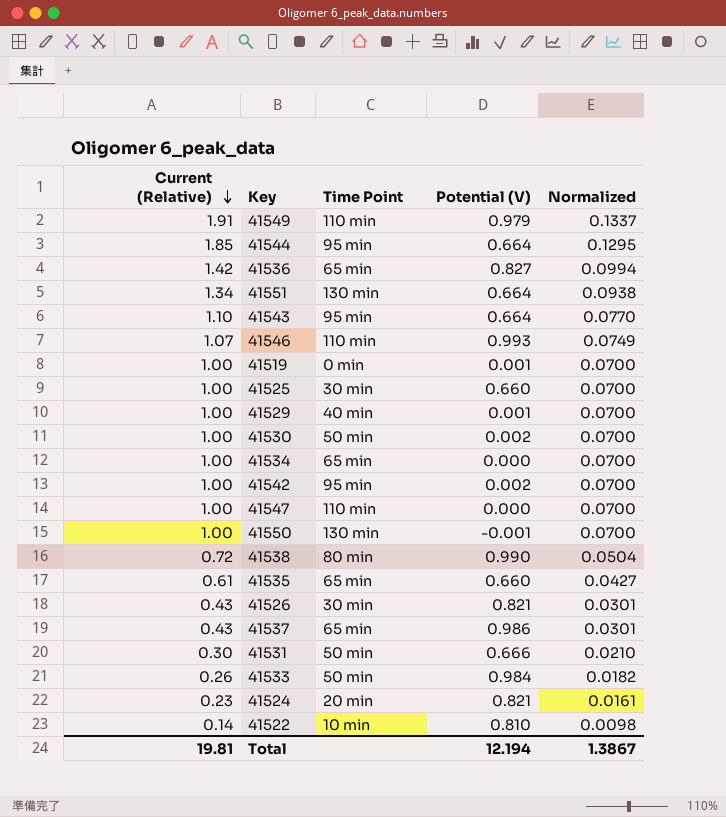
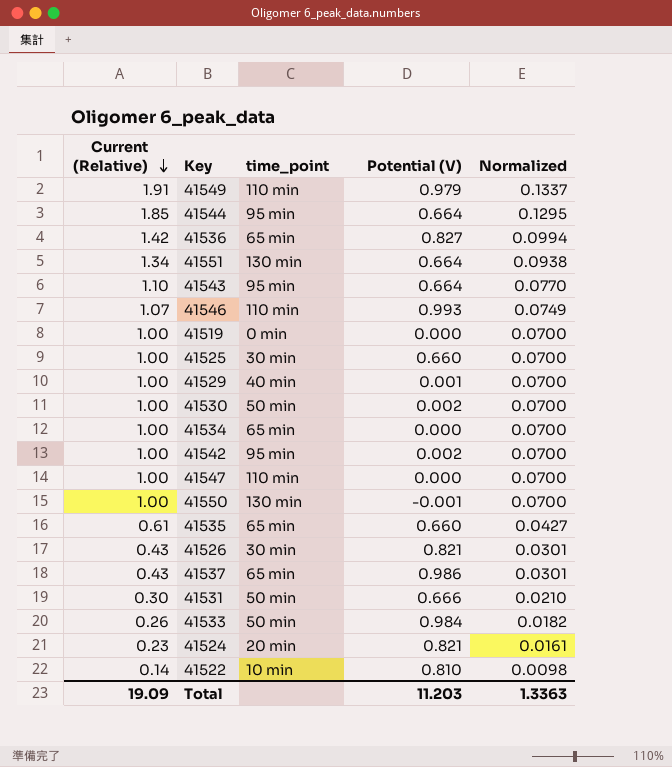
column name: Time Point -> time_point
row 41538: 0.72 | 80 min | 0.990 | 0.0504 -> none
41519 | Potential (V): 0.001 -> 0.000
Total | Current (Relative): 19.81 -> 19.09
Total | Potential (V): 12.194 -> 11.203
Total | Normalized: 1.3867 -> 1.3363

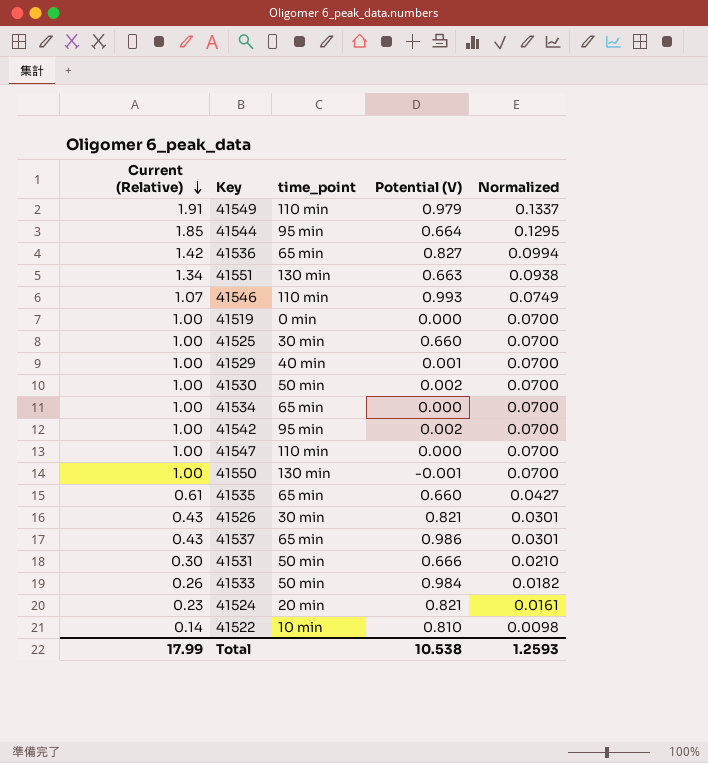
row 41543: 1.10 | 95 min | 0.664 | 0.0770 -> none
41551 | Potential (V): 0.664 -> 0.663
Total | Current (Relative): 19.09 -> 17.99
Total | Potential (V): 11.203 -> 10.538
Total | Normalized: 1.3363 -> 1.2593

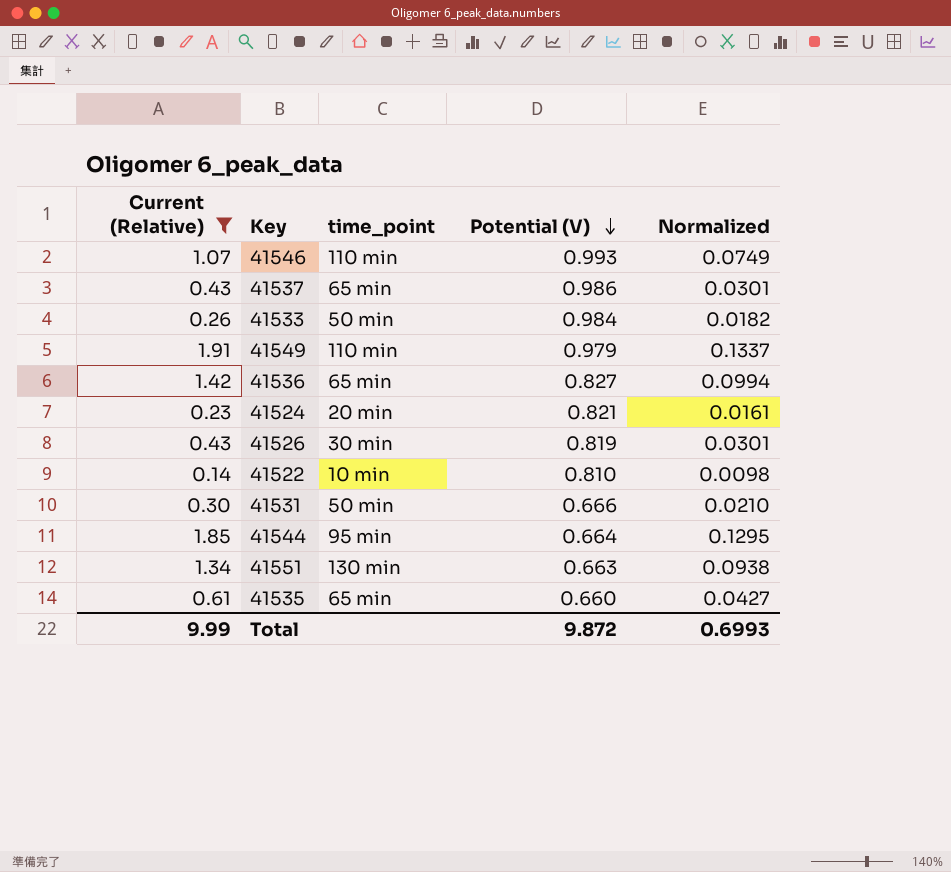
filter: none -> Current (Relative) != 1.00
row order: Current (Relative) descending -> Potential (V) descending
41526 | Potential (V): 0.821 -> 0.819
Total | Current (Relative): 17.99 -> 9.99
Total | Potential (V): 10.538 -> 9.872
Total | Normalized: 1.2593 -> 0.6993

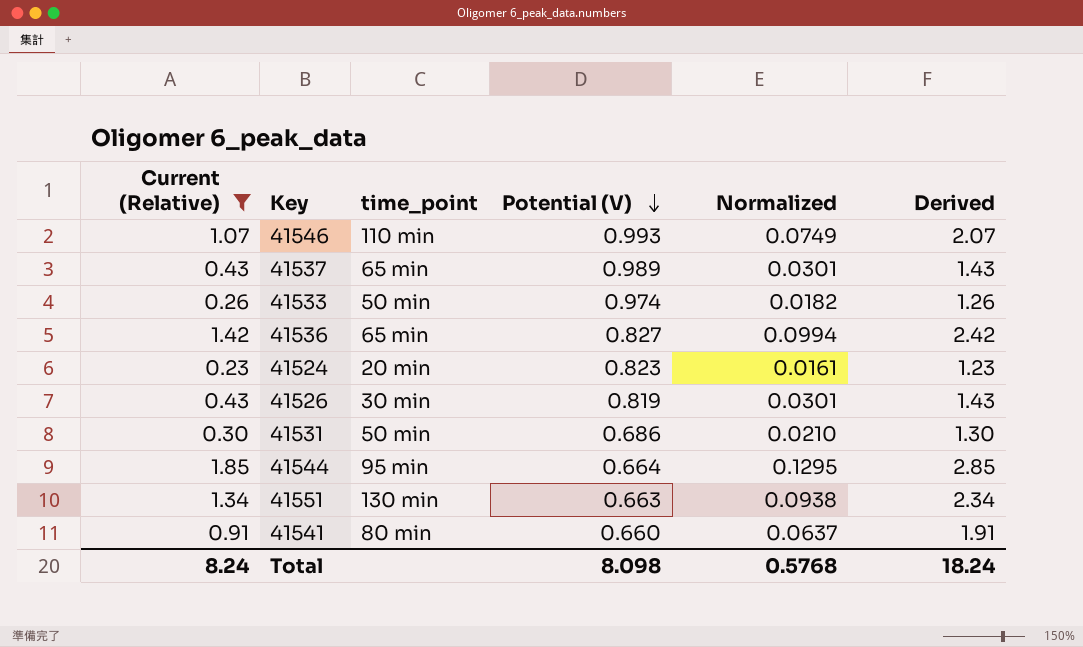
column Derived | formula: none -> [Current (Relative)] + 1
row 41549: 1.91 | 110 min | 0.979 | 0.1337 -> none
row 41522: 0.14 | 10 min | 0.810 | 0.0098 -> none
row 41535: 0.61 | 65 min | 0.660 | 0.0427 -> none
41537 | Potential (V): 0.986 -> 0.989
41533 | Potential (V): 0.984 -> 0.974
41524 | Potential (V): 0.821 -> 0.823
41531 | Potential (V): 0.666 -> 0.686
row 41541: none -> 0.91 | 80 min | 0.660 | 0.0637 | 1.91
Total | Current (Relative): 9.99 -> 8.24
Total | Potential (V): 9.872 -> 8.098
Total | Normalized: 0.6993 -> 0.5768

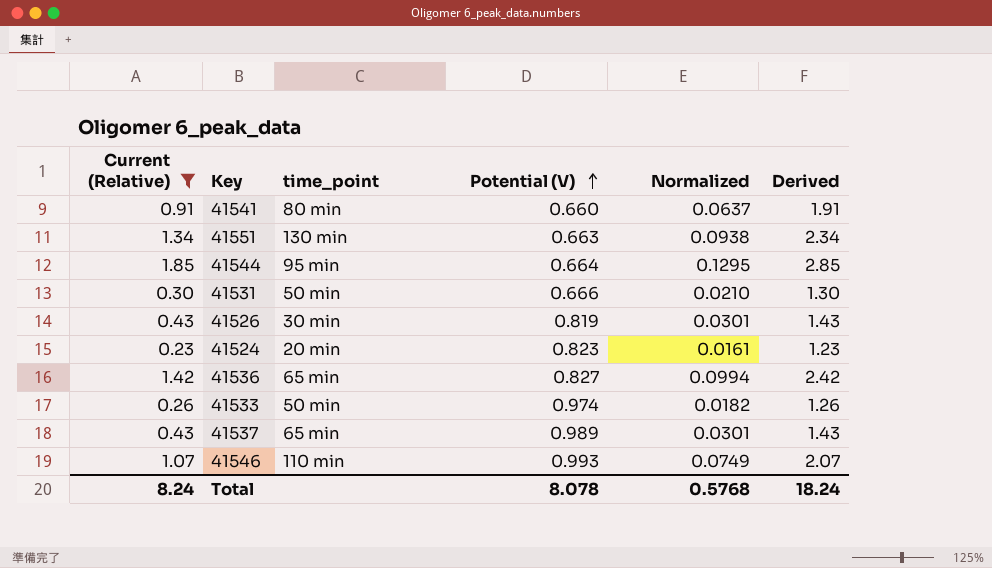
row order: Potential (V) descending -> Potential (V) ascending
41531 | Potential (V): 0.686 -> 0.666
Total | Potential (V): 8.098 -> 8.078

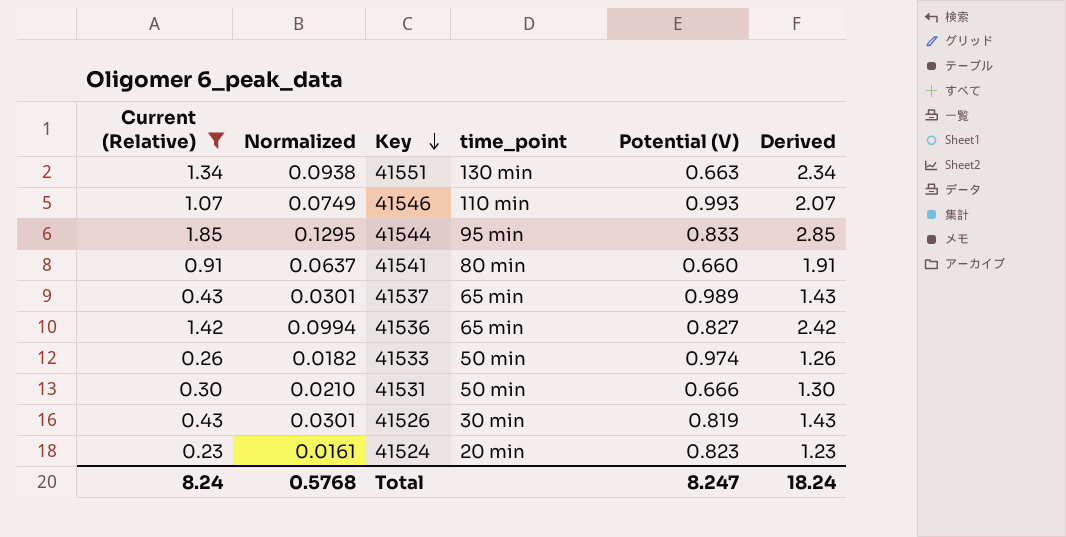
row order: Potential (V) ascending -> Key descending
column Normalized | position: 5 -> 2
41544 | Potential (V): 0.664 -> 0.833
Total | Potential (V): 8.078 -> 8.247

